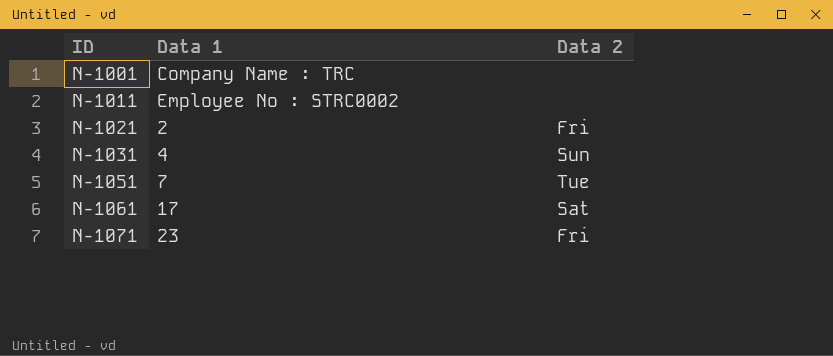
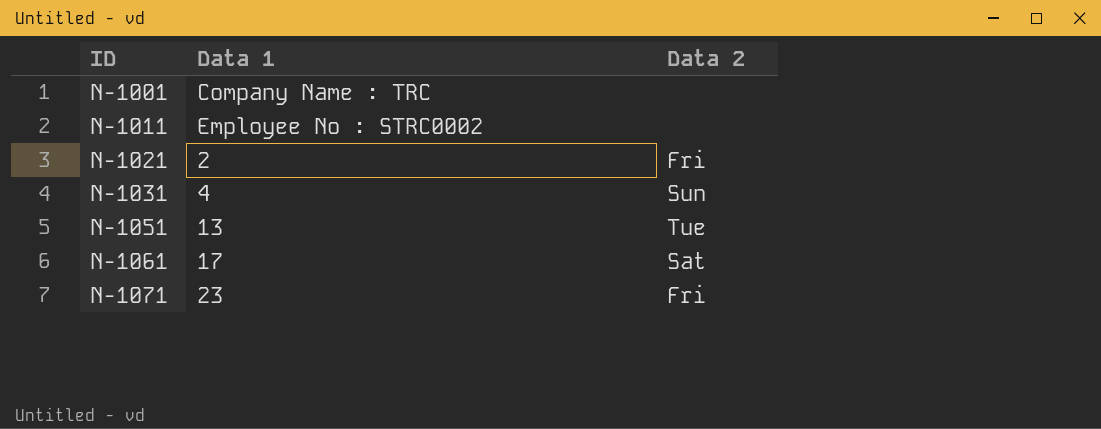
N-1051 | Data 1: 7 -> 13

